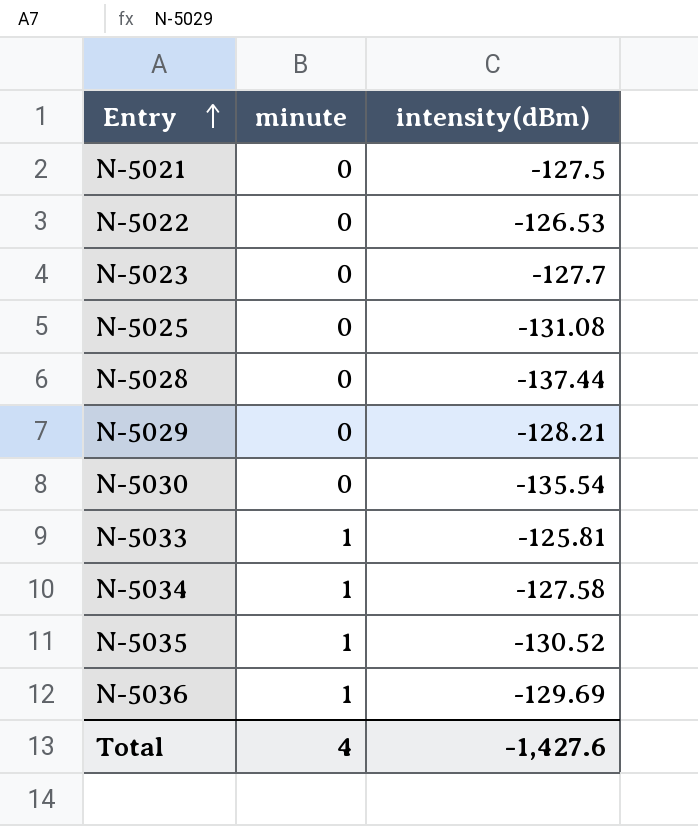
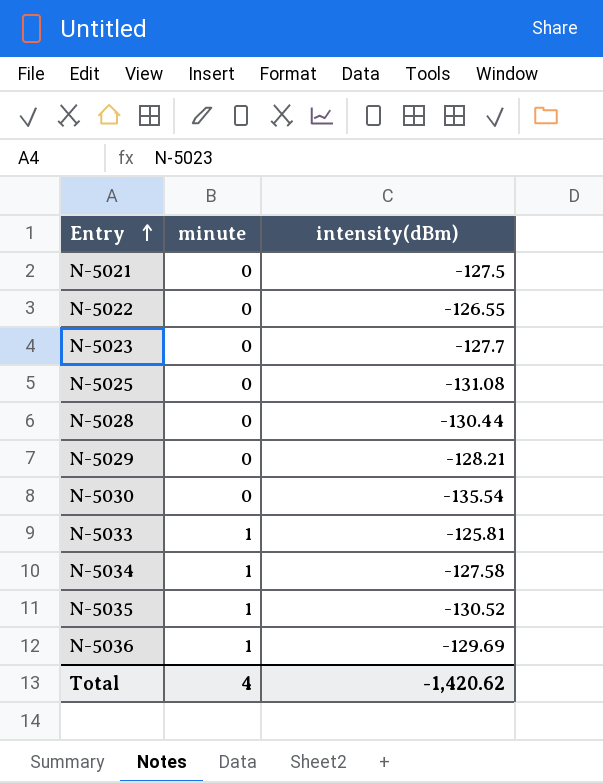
N-5022 | intensity(dBm): -126.53 -> -126.55
N-5028 | intensity(dBm): -137.44 -> -130.44
Total | intensity(dBm): -1,427.6 -> -1,420.62

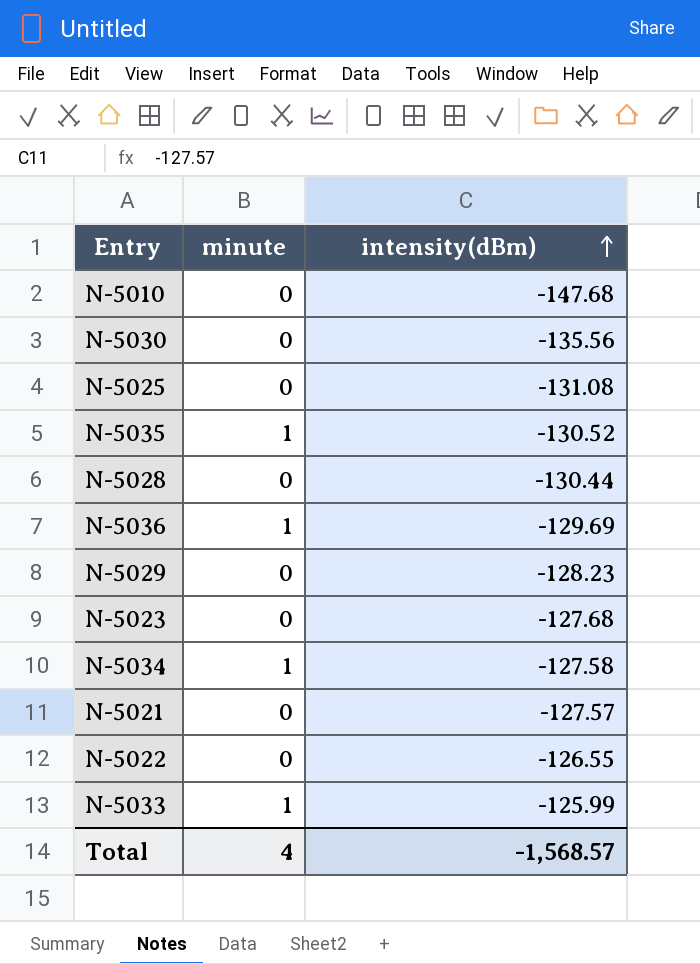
row order: Entry ascending -> intensity(dBm) ascending
row N-5010: none -> 0 | -147.68
N-5030 | intensity(dBm): -135.54 -> -135.56
N-5029 | intensity(dBm): -128.21 -> -128.23
N-5023 | intensity(dBm): -127.7 -> -127.68
N-5021 | intensity(dBm): -127.5 -> -127.57
N-5033 | intensity(dBm): -125.81 -> -125.99
Total | intensity(dBm): -1,420.62 -> -1,568.57

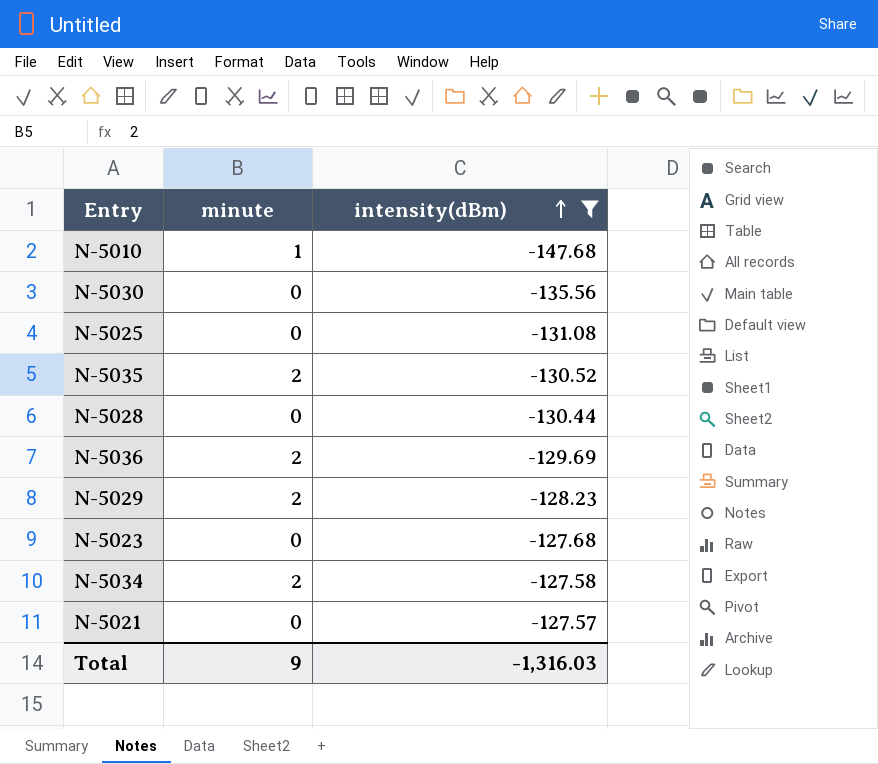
filter: none -> intensity(dBm) <= -127.57
N-5010 | minute: 0 -> 1
N-5035 | minute: 1 -> 2
N-5036 | minute: 1 -> 2
N-5029 | minute: 0 -> 2
N-5034 | minute: 1 -> 2
Total | minute: 4 -> 9
Total | intensity(dBm): -1,568.57 -> -1,316.03

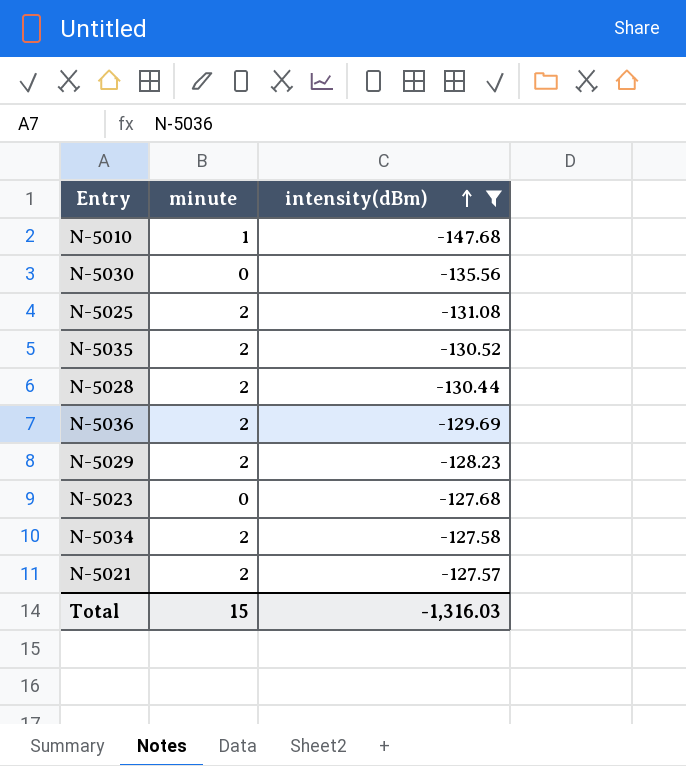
N-5025 | minute: 0 -> 2
N-5028 | minute: 0 -> 2
N-5021 | minute: 0 -> 2
Total | minute: 9 -> 15

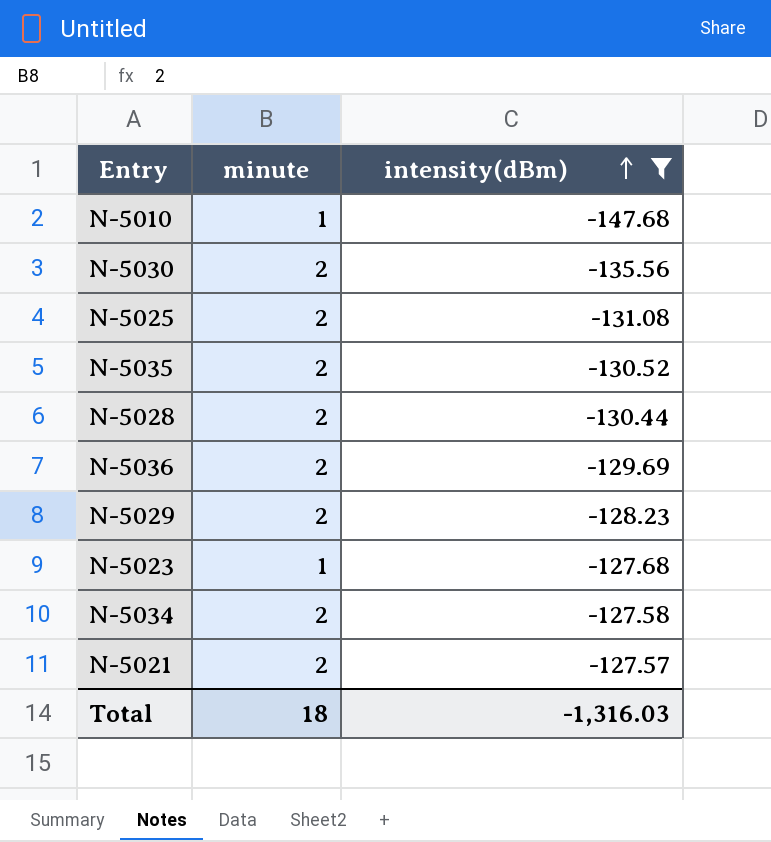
N-5030 | minute: 0 -> 2
N-5023 | minute: 0 -> 1
Total | minute: 15 -> 18

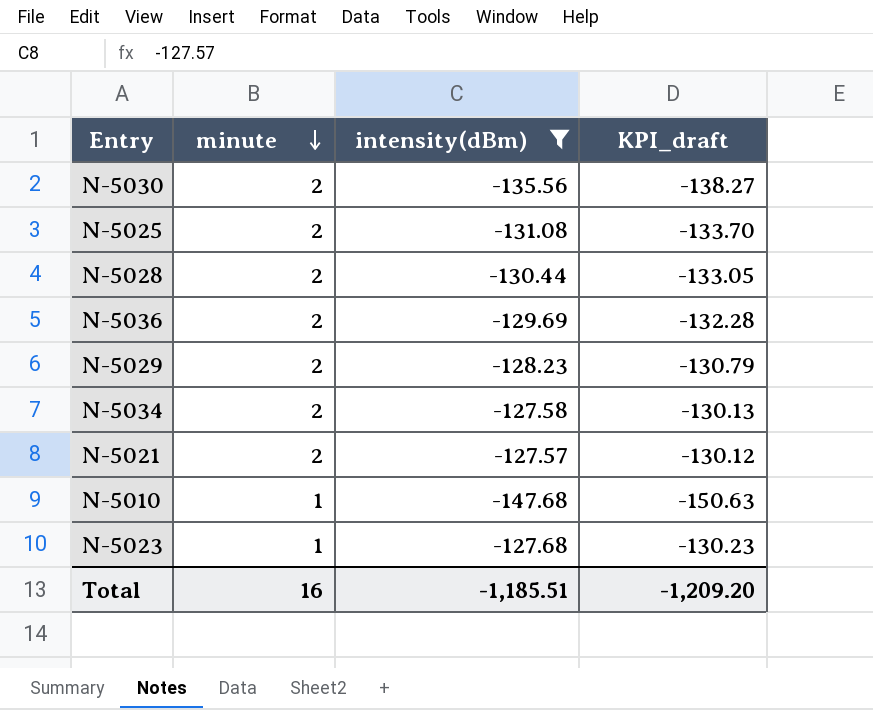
row order: intensity(dBm) ascending -> minute descending
column KPI_draft | formula: none -> [intensity(dBm)] * 1.02
row N-5035: 2 | -130.52 -> none
Total | minute: 18 -> 16
Total | intensity(dBm): -1,316.03 -> -1,185.51

